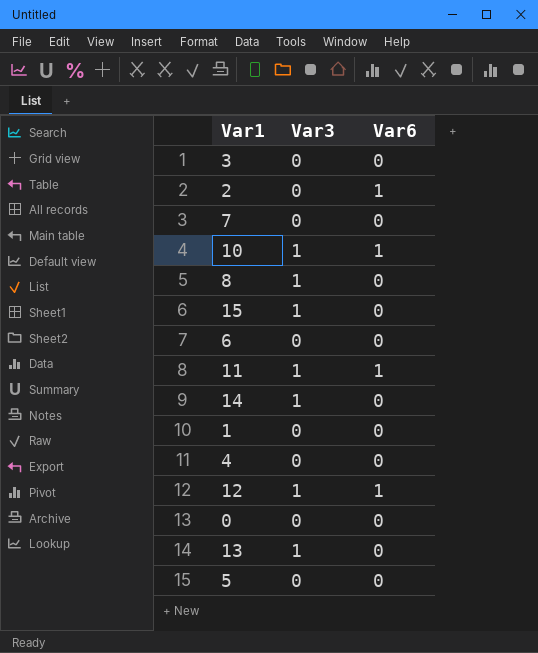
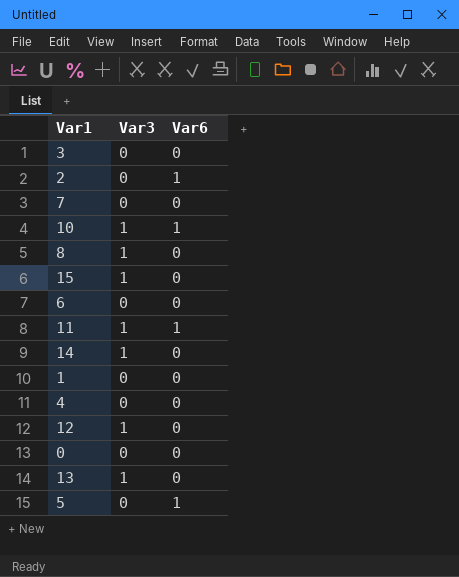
12 | Var6: 1 -> 0
5 | Var6: 0 -> 1

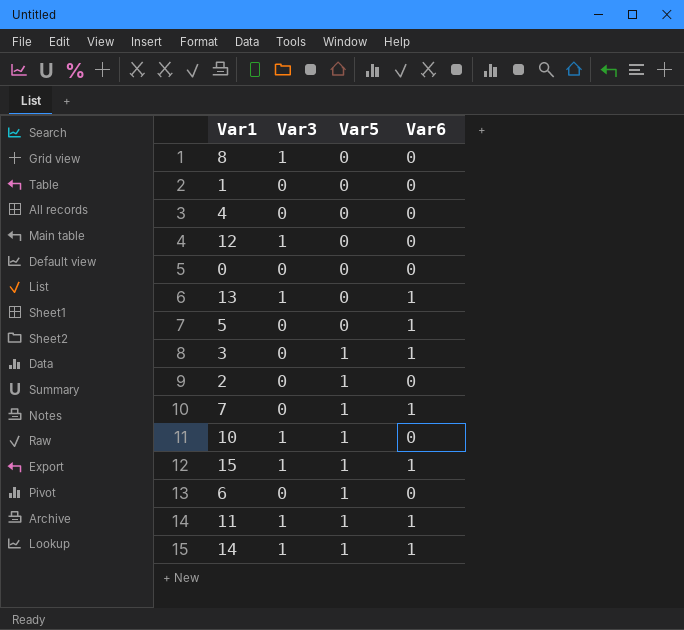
row order: none -> Var5 ascending
column Var5 | position: none -> 3
13 | Var6: 0 -> 1
3 | Var6: 0 -> 1
2 | Var6: 1 -> 0
7 | Var6: 0 -> 1
10 | Var6: 1 -> 0
15 | Var6: 0 -> 1
14 | Var6: 0 -> 1

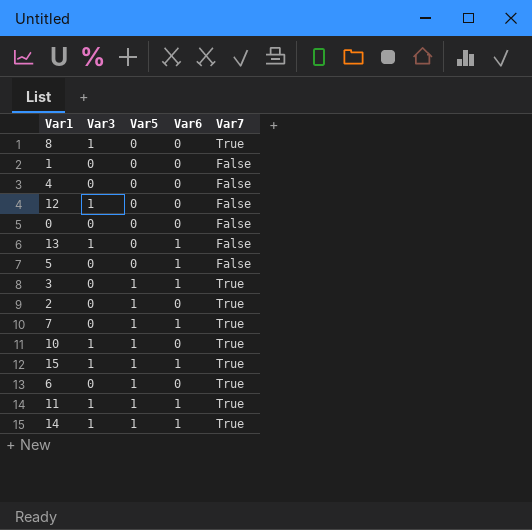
column Var7 | position: none -> 5

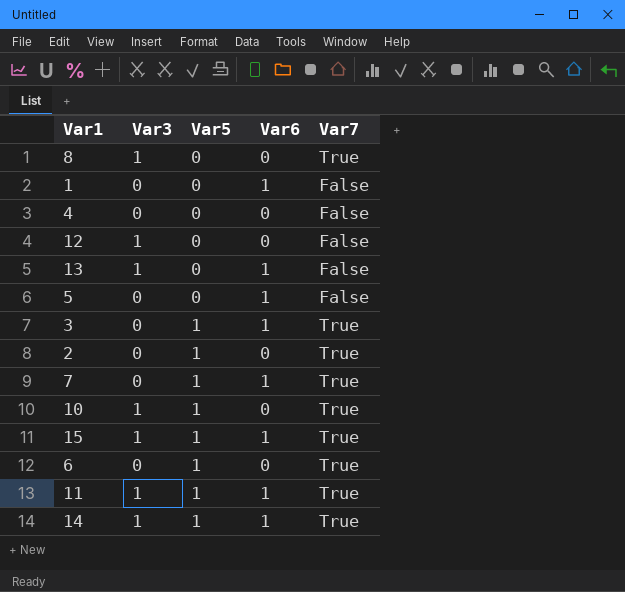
row 0: 0 | 0 | 0 | False -> none
1 | Var6: 0 -> 1

